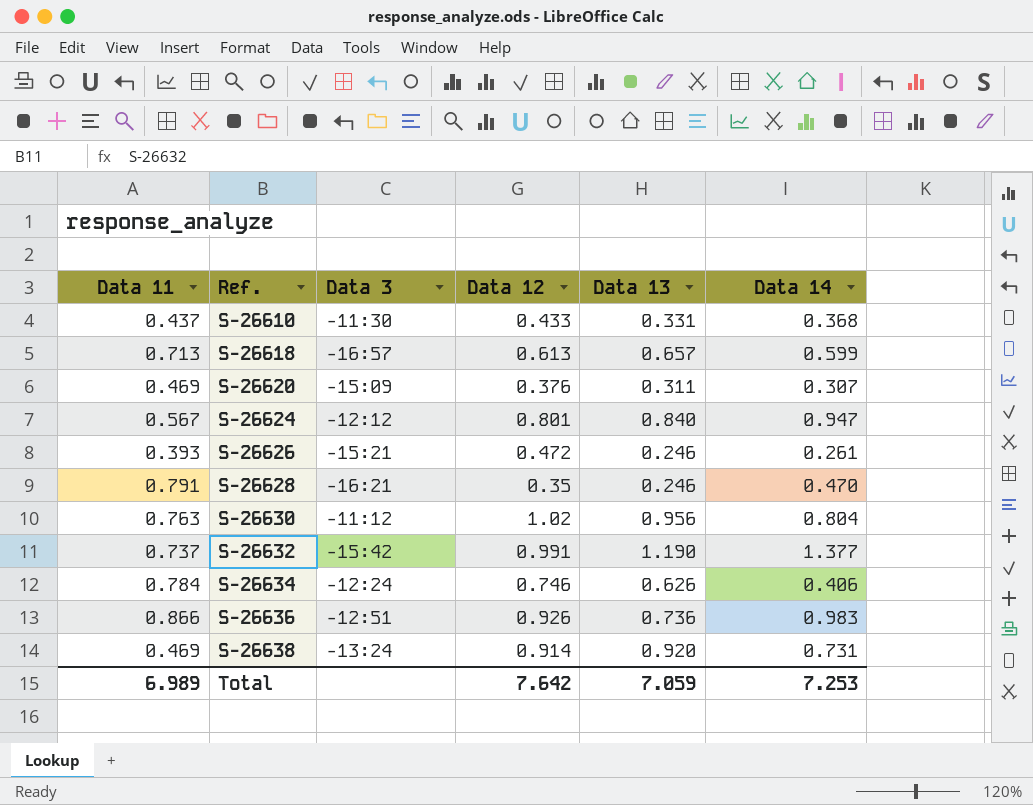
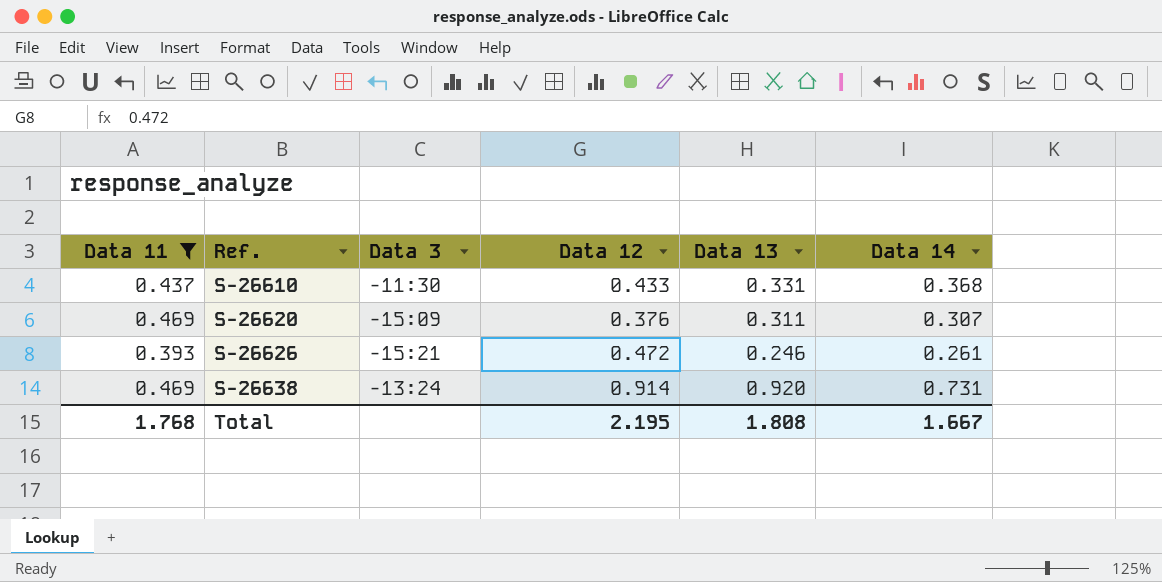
filter: none -> Data 11 <= 0.469
Total | Data 11: 6.989 -> 1.768
Total | Data 12: 7.642 -> 2.195
Total | Data 13: 7.059 -> 1.808
Total | Data 14: 7.253 -> 1.667

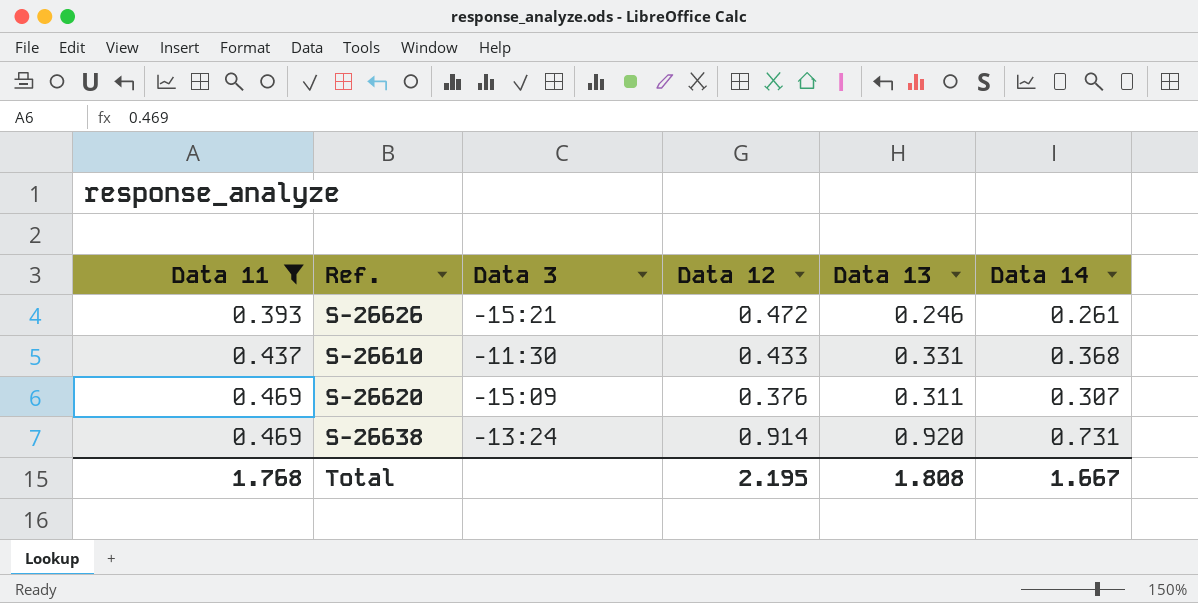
row order: Ref. ascending -> Data 11 ascending

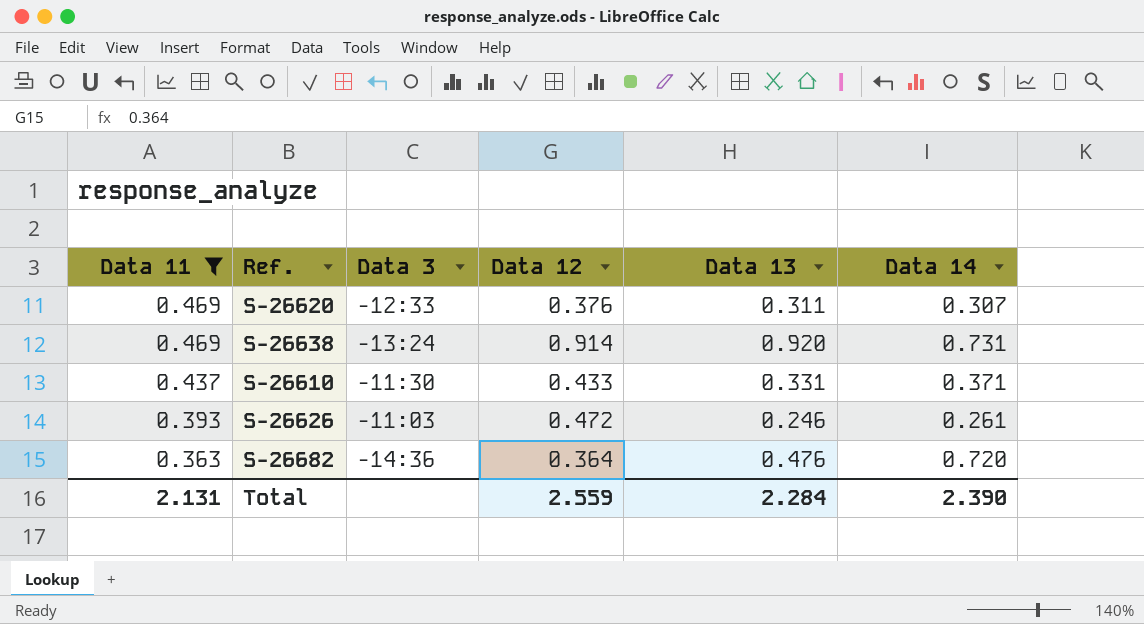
row order: Data 11 ascending -> Data 11 descending
S-26620 | Data 3: -15:09 -> -12:33
S-26610 | Data 14: 0.368 -> 0.371
S-26626 | Data 3: -15:21 -> -11:03
row S-26682: none -> 0.363 | -14:36 | 0.364 | 0.476 | 0.720
Total | Data 11: 1.768 -> 2.131
Total | Data 12: 2.195 -> 2.559
Total | Data 13: 1.808 -> 2.284
Total | Data 14: 1.667 -> 2.390

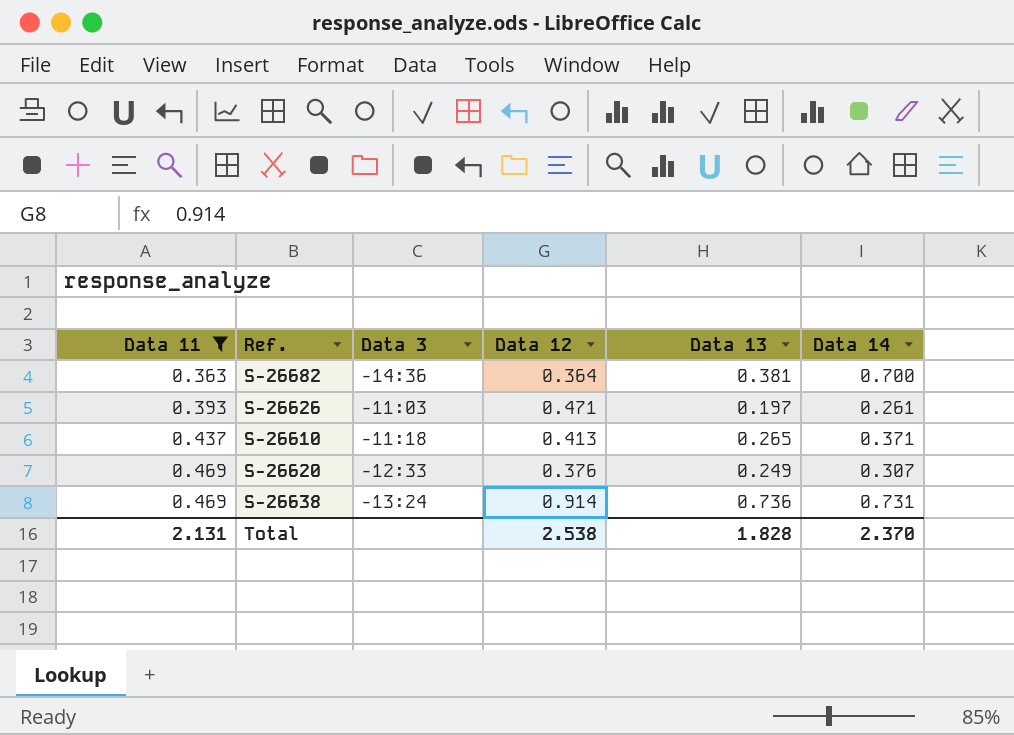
row order: Data 11 descending -> Data 11 ascending
S-26682 | Data 13: 0.476 -> 0.381
S-26682 | Data 14: 0.720 -> 0.700
S-26626 | Data 12: 0.472 -> 0.471
S-26626 | Data 13: 0.246 -> 0.197
S-26610 | Data 3: -11:30 -> -11:18
S-26610 | Data 12: 0.433 -> 0.413
S-26610 | Data 13: 0.331 -> 0.265
S-26620 | Data 13: 0.311 -> 0.249
S-26638 | Data 13: 0.920 -> 0.736
Total | Data 12: 2.559 -> 2.538
Total | Data 13: 2.284 -> 1.828
Total | Data 14: 2.390 -> 2.370

